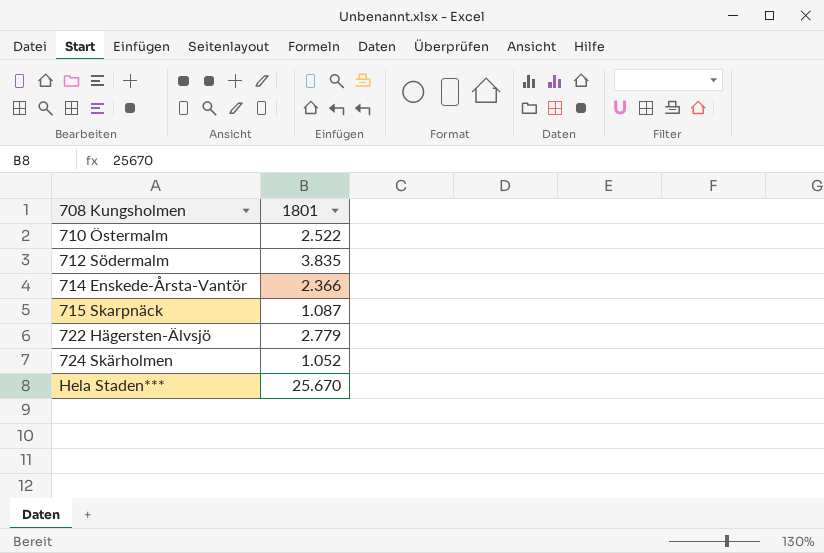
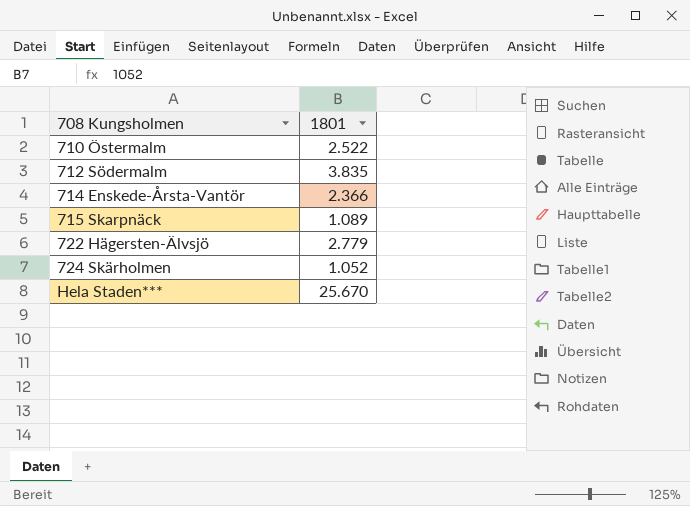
715 Skarpnäck | 1801: 1.087 -> 1.089

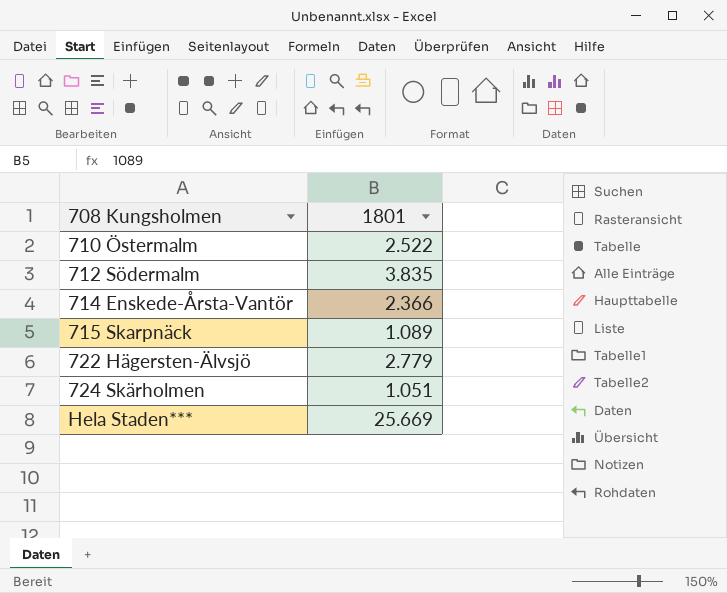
724 Skärholmen | 1801: 1.052 -> 1.051
Hela Staden*** | 1801: 25.670 -> 25.669

